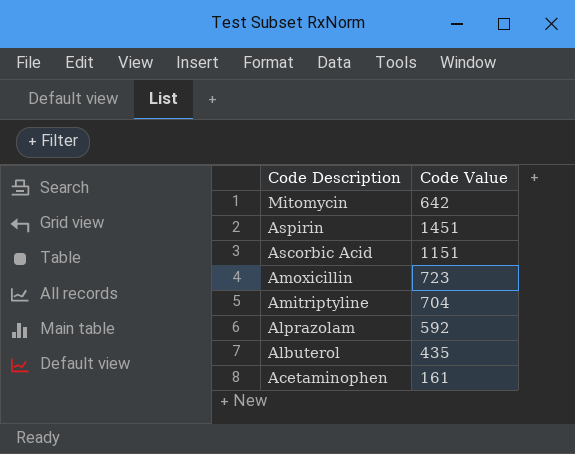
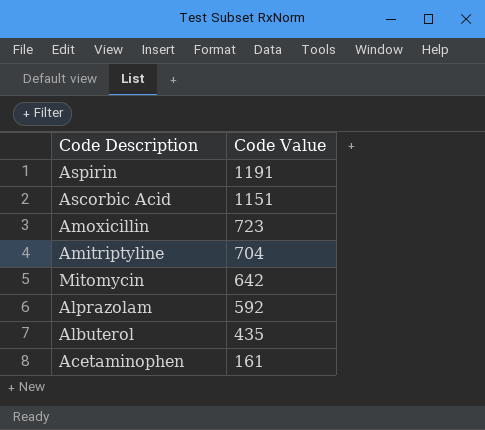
row order: Code Description descending -> Code Value descending
Aspirin | Code Value: 1451 -> 1191

